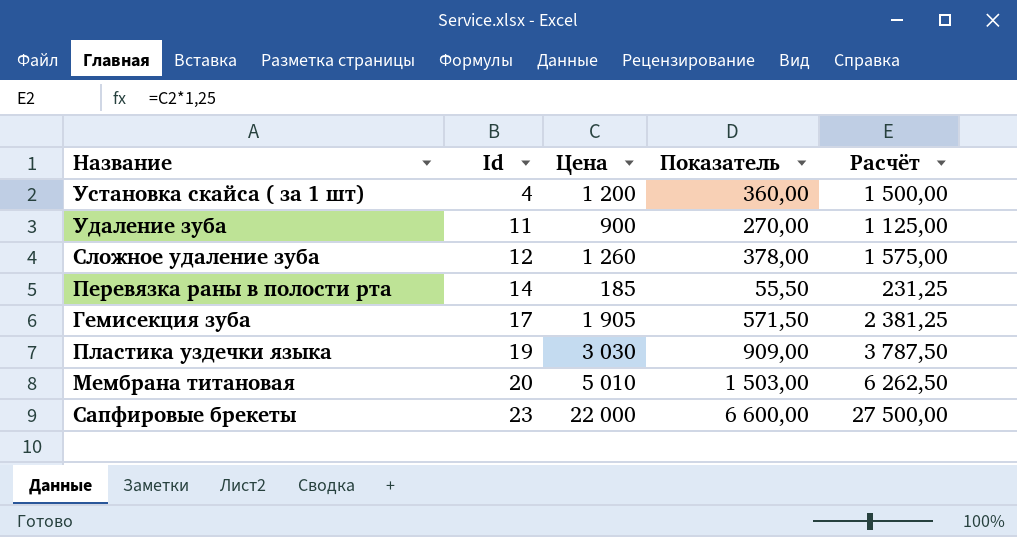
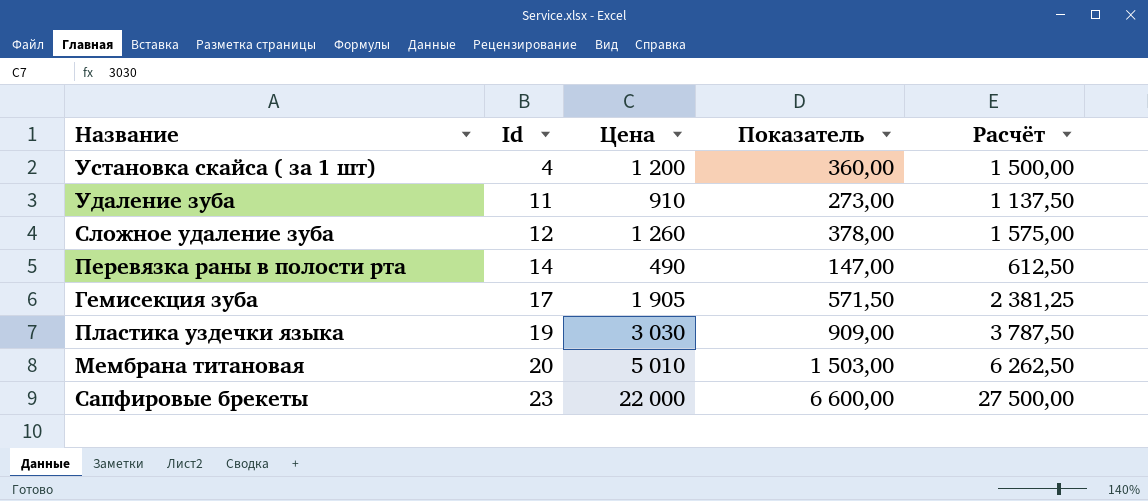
Удаление зуба | Цена: 900 -> 910
Удаление зуба | Показатель: 270,00 -> 273,00
Удаление зуба | Расчёт: 1 125,00 -> 1 137,50
Перевязка раны в полости рта | Цена: 185 -> 490
Перевязка раны в полости рта | Показатель: 55,50 -> 147,00
Перевязка раны в полости рта | Расчёт: 231,25 -> 612,50

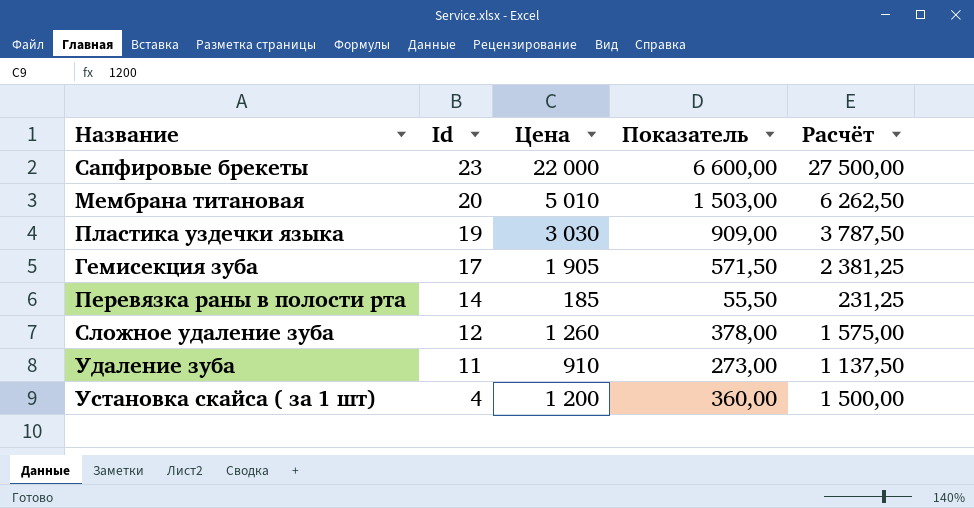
row order: Id ascending -> Id descending
Перевязка раны в полости рта | Цена: 490 -> 185
Перевязка раны в полости рта | Показатель: 147,00 -> 55,50
Перевязка раны в полости рта | Расчёт: 612,50 -> 231,25

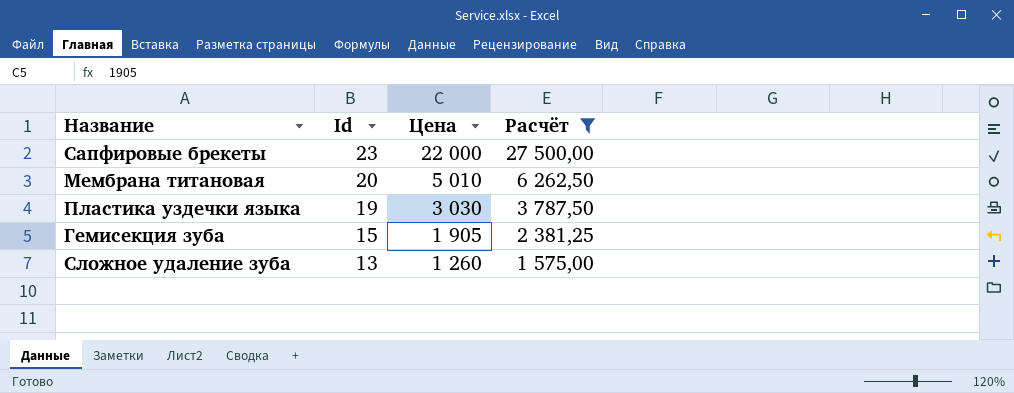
filter: none -> Расчёт >= 1 575,00
column Показатель | formula: [Цена] * 0,3 -> none
Гемисекция зуба | Id: 17 -> 15
Сложное удаление зуба | Id: 12 -> 13

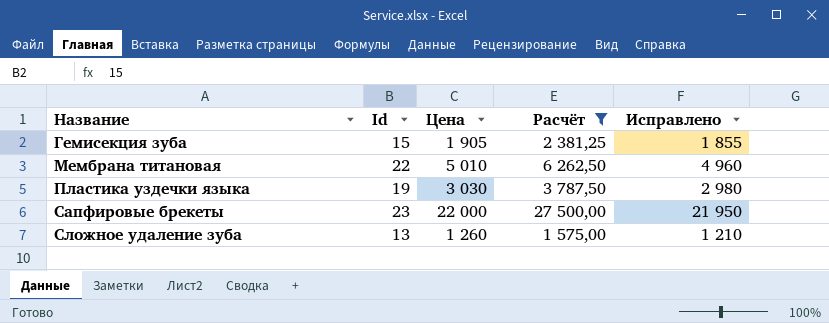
row order: Id descending -> Название ascending
column Исправлено | formula: none -> [Цена] - 50
Мембрана титановая | Id: 20 -> 22

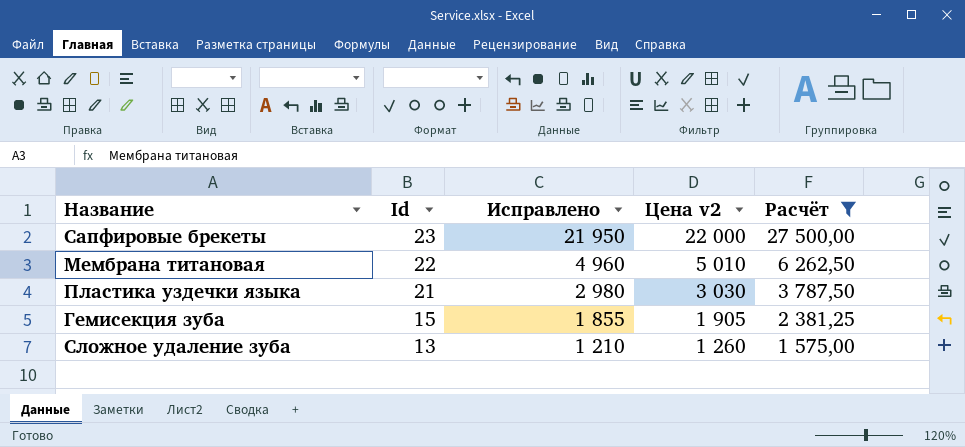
row order: Название ascending -> Id descending
column Исправлено | position: 5 -> 3
column name: Цена -> Цена v2
Пластика уздечки языка | Id: 19 -> 21

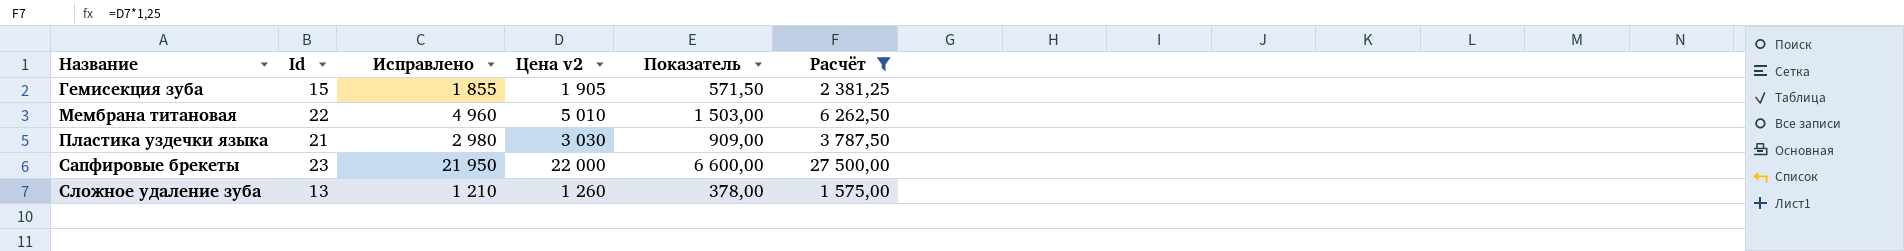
row order: Id descending -> Название ascending
column Показатель | formula: none -> [Цена v2] * 0,3

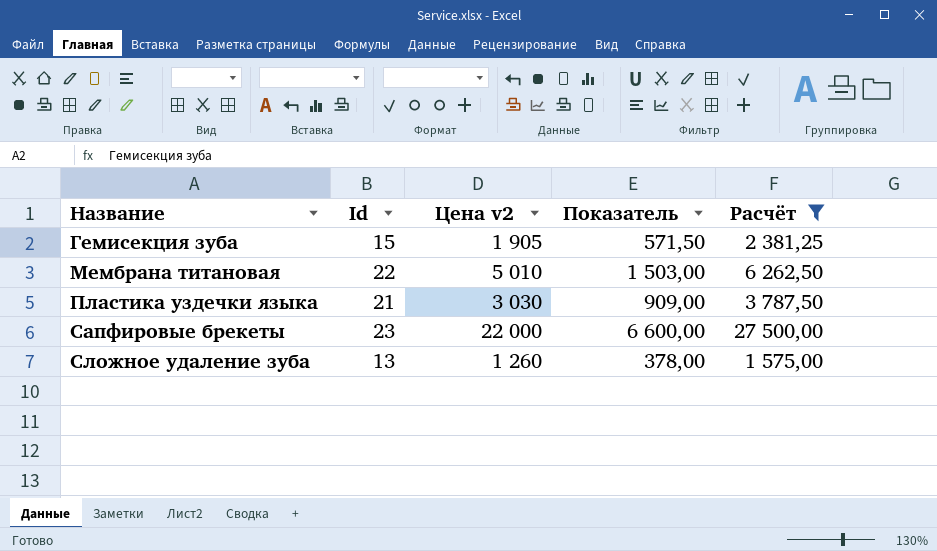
column Исправлено | formula: [Цена v2] - 50 -> none

